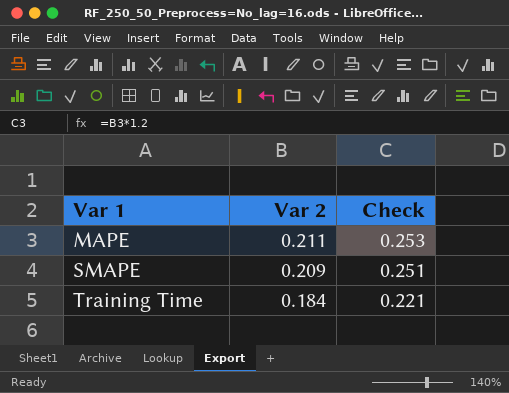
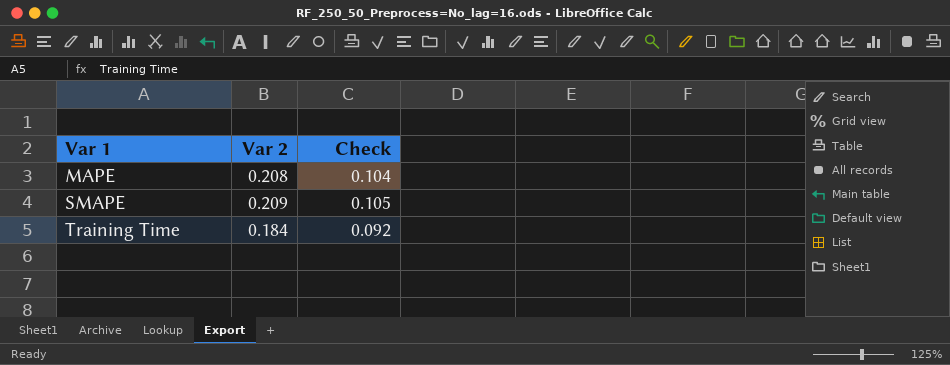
column Check | formula: [Var 2] * 1.2 -> [Var 2] * 0.5
MAPE | Var 2: 0.211 -> 0.208

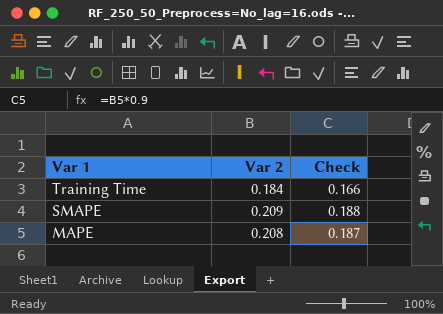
row order: Var 1 ascending -> Var 1 descending
column Check | formula: [Var 2] * 0.5 -> [Var 2] * 0.9

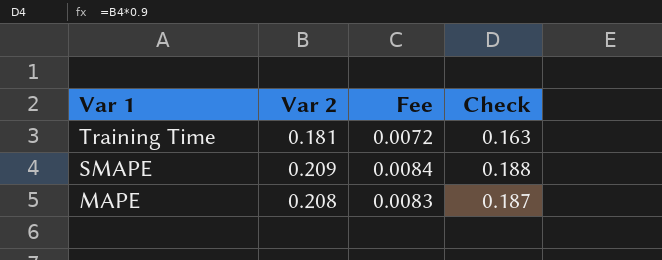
column Fee | formula: none -> [Var 2] * 0.04
Training Time | Var 2: 0.184 -> 0.181
Training Time | Check: 0.166 -> 0.163

